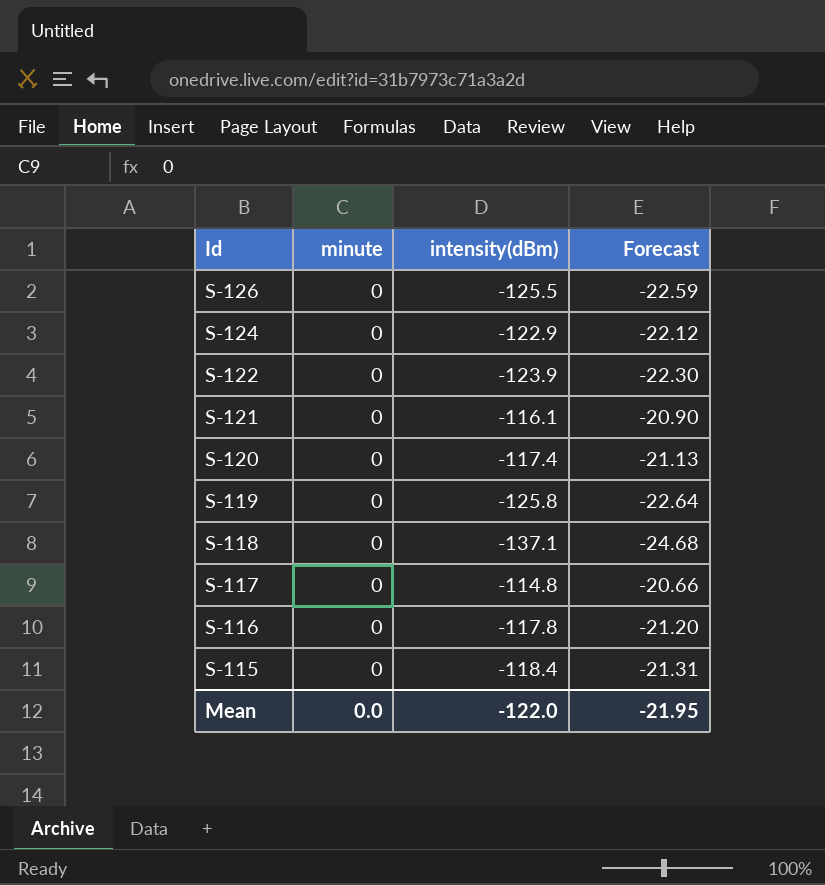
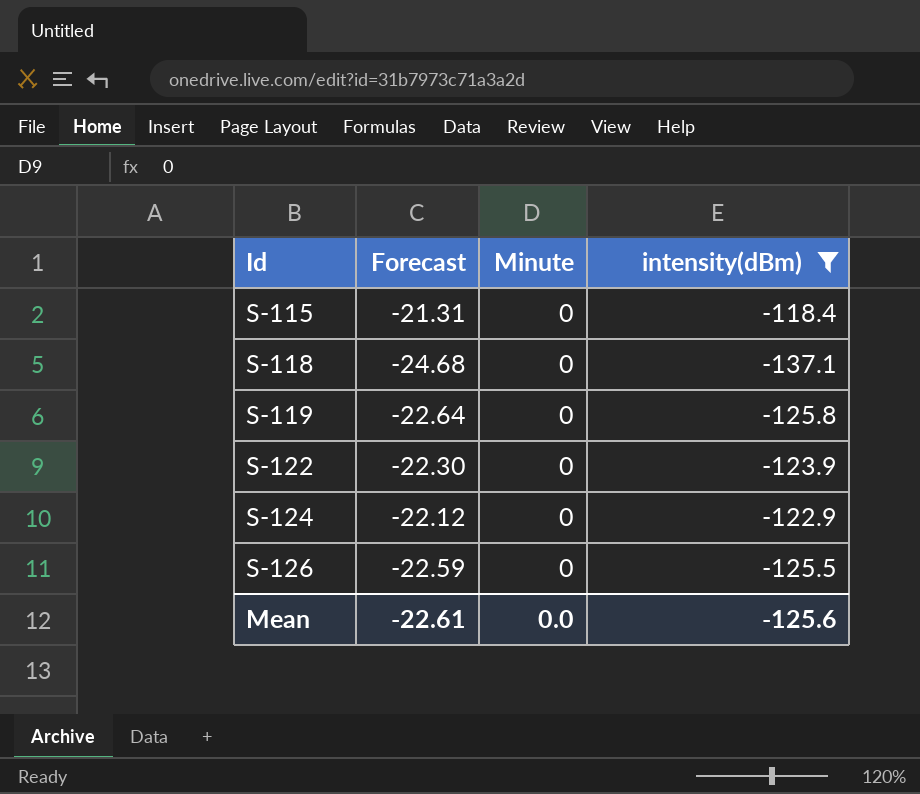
filter: none -> intensity(dBm) <= -118.4
row order: Id descending -> Id ascending
column Forecast | position: 4 -> 2
column name: minute -> Minute
Mean | Forecast: -21.95 -> -22.61
Mean | intensity(dBm): -122.0 -> -125.6

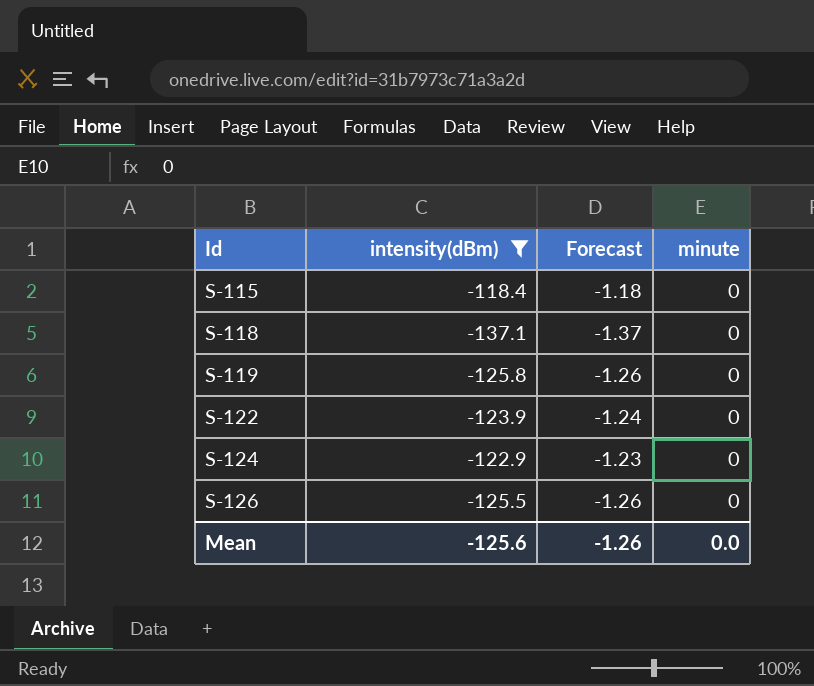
column intensity(dBm) | position: 4 -> 2
column Forecast | formula: [intensity(dBm)] * 0.18 -> [intensity(dBm)] * 0.01
column name: Minute -> minute
Mean | Forecast: -22.61 -> -1.26

